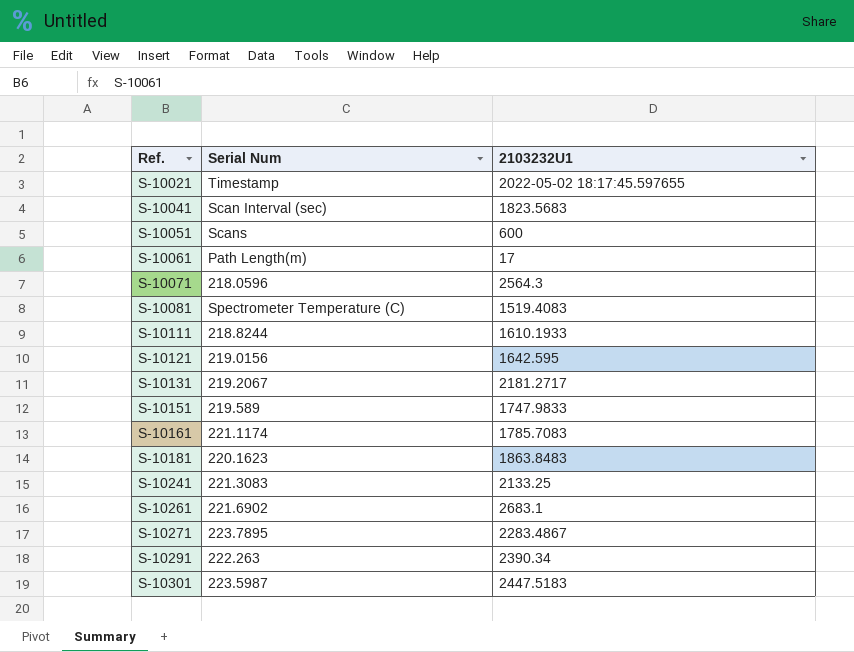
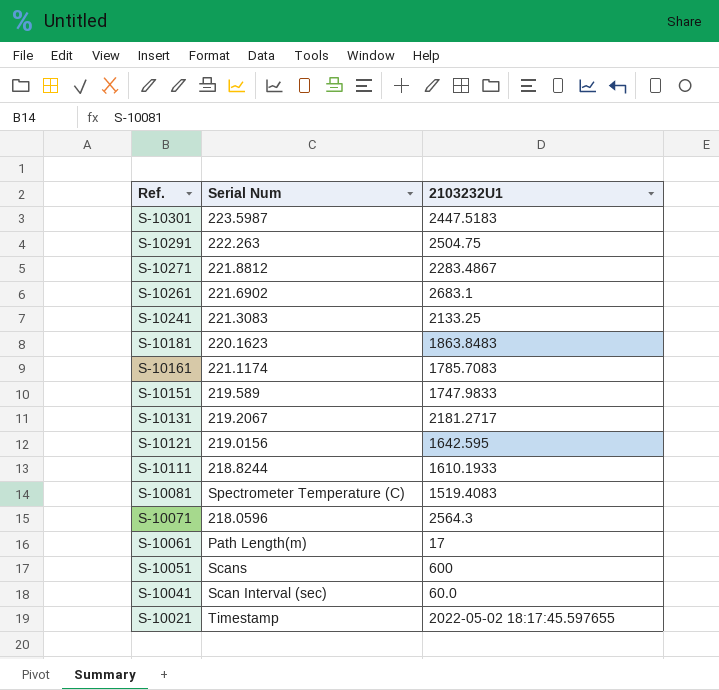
row order: Ref. ascending -> Ref. descending
S-10291 | 2103232U1: 2390.34 -> 2504.75
S-10271 | Serial Num: 223.7895 -> 221.8812
S-10041 | 2103232U1: 1823.5683 -> 60.0

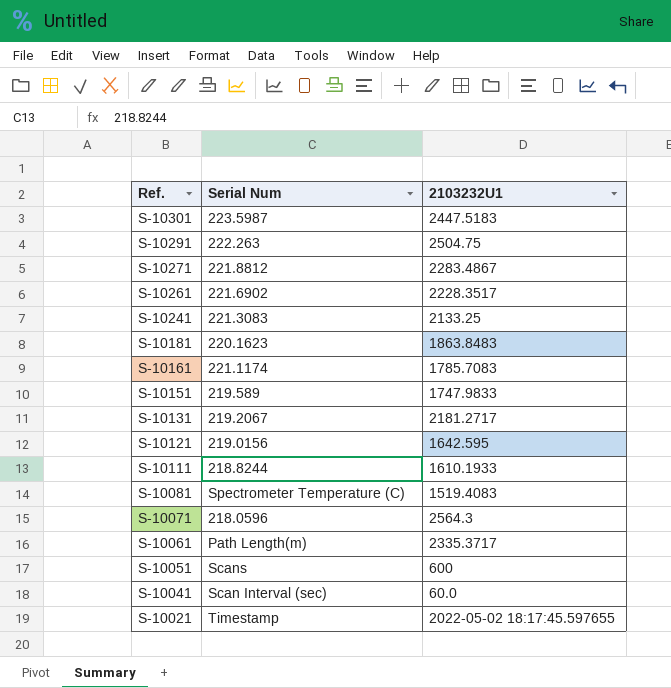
S-10261 | 2103232U1: 2683.1 -> 2228.3517
S-10061 | 2103232U1: 17 -> 2335.3717

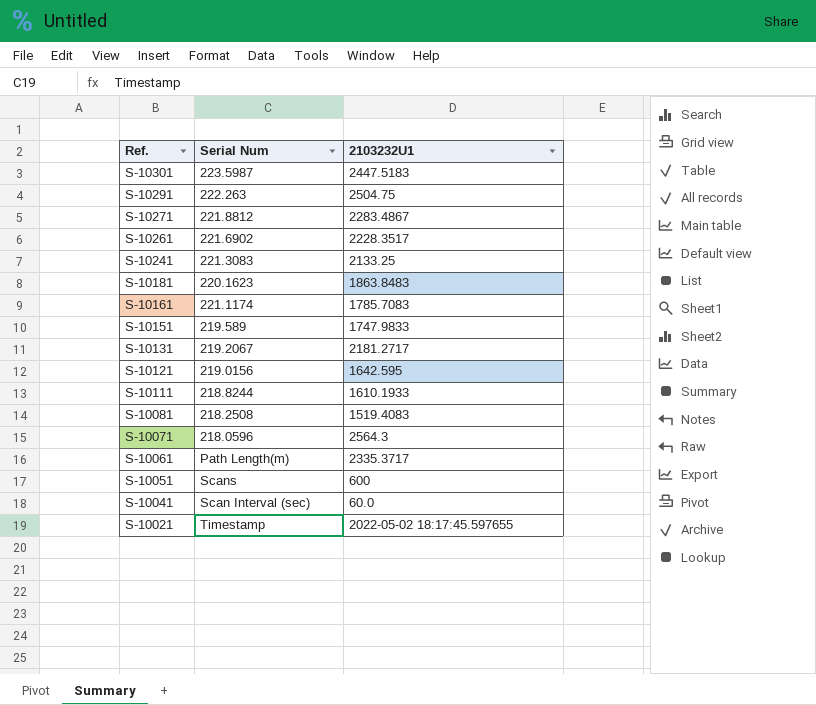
S-10081 | Serial Num: Spectrometer Temperature (C) -> 218.2508

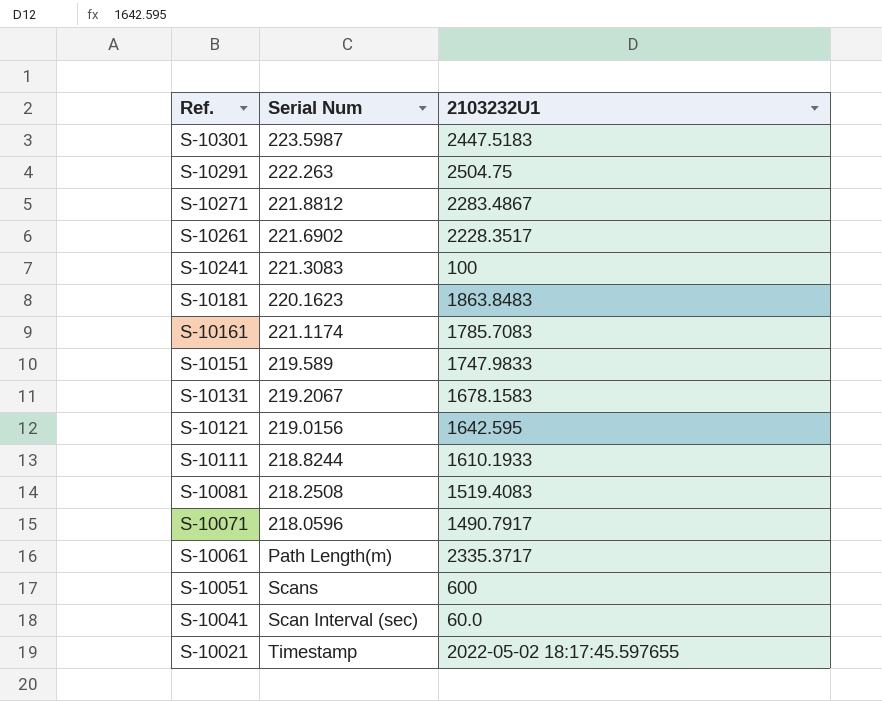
S-10241 | 2103232U1: 2133.25 -> 100
S-10131 | 2103232U1: 2181.2717 -> 1678.1583
S-10071 | 2103232U1: 2564.3 -> 1490.7917

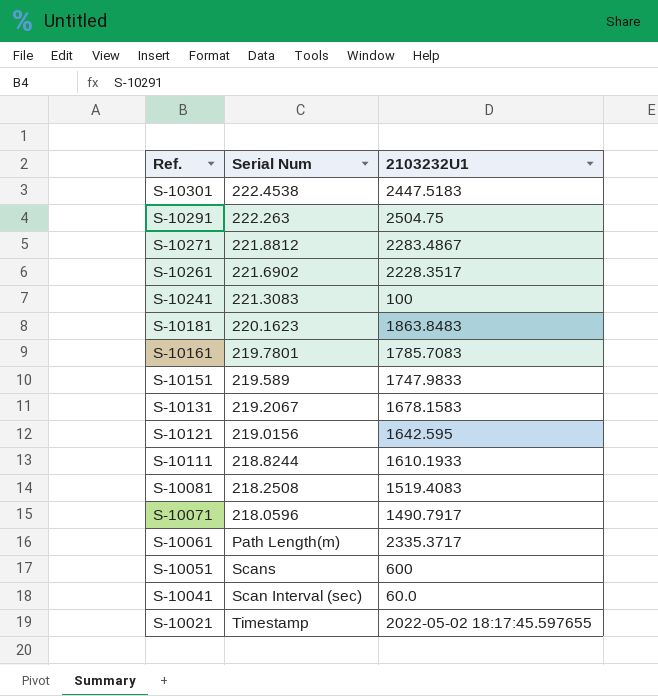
S-10301 | Serial Num: 223.5987 -> 222.4538
S-10161 | Serial Num: 221.1174 -> 219.7801

